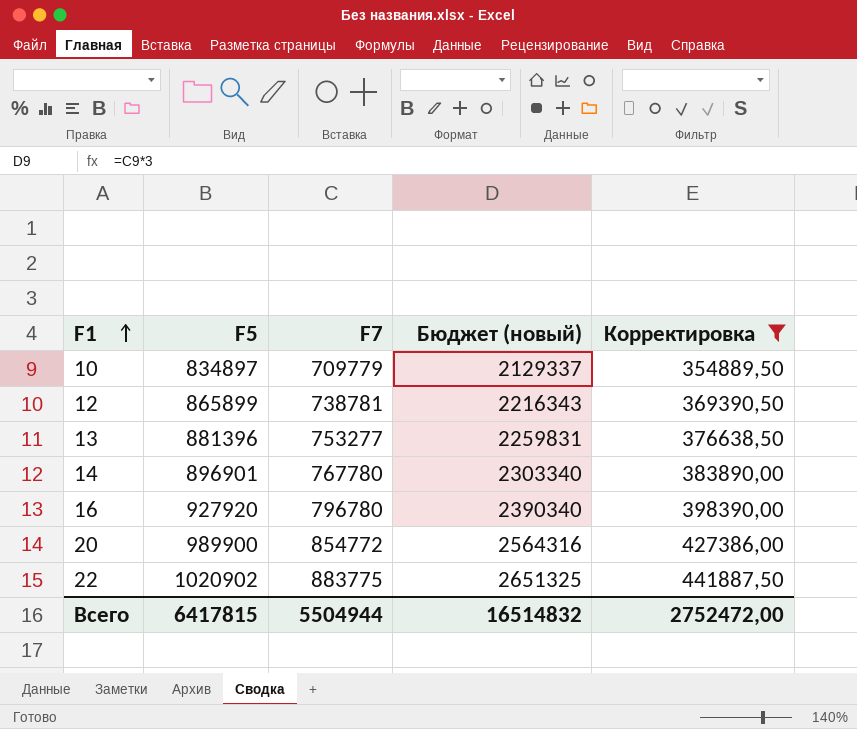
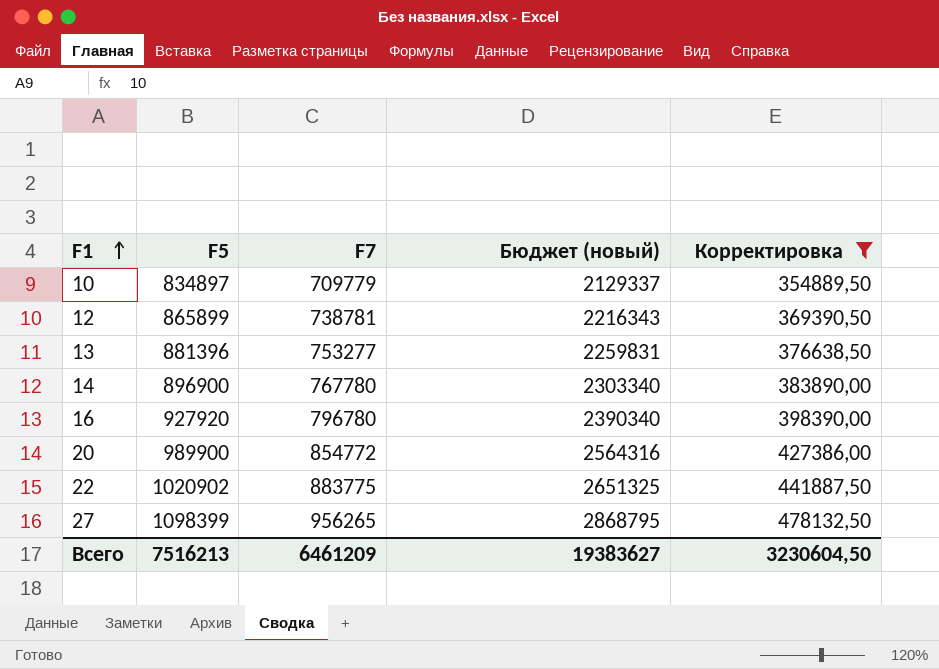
14 | F5: 896901 -> 896900
row 27: none -> 1098399 | 956265 | 2868795 | 478132,50
Всего | F5: 6417815 -> 7516213
Всего | F7: 5504944 -> 6461209
Всего | Бюджет (новый): 16514832 -> 19383627
Всего | Корректировка: 2752472,00 -> 3230604,50

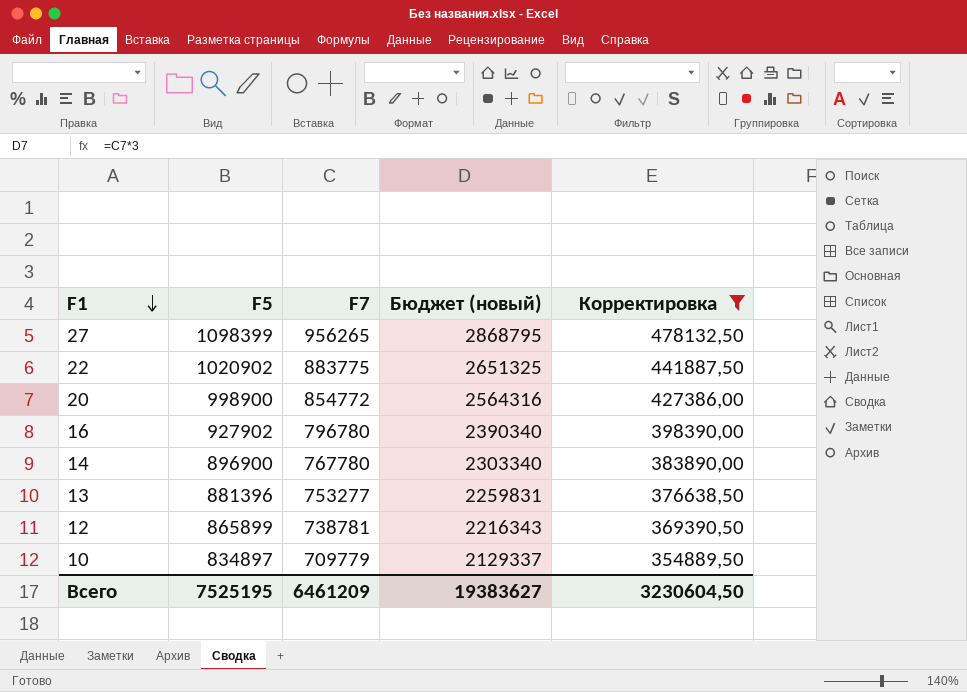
row order: F1 ascending -> F1 descending
20 | F5: 989900 -> 998900
16 | F5: 927920 -> 927902
Всего | F5: 7516213 -> 7525195

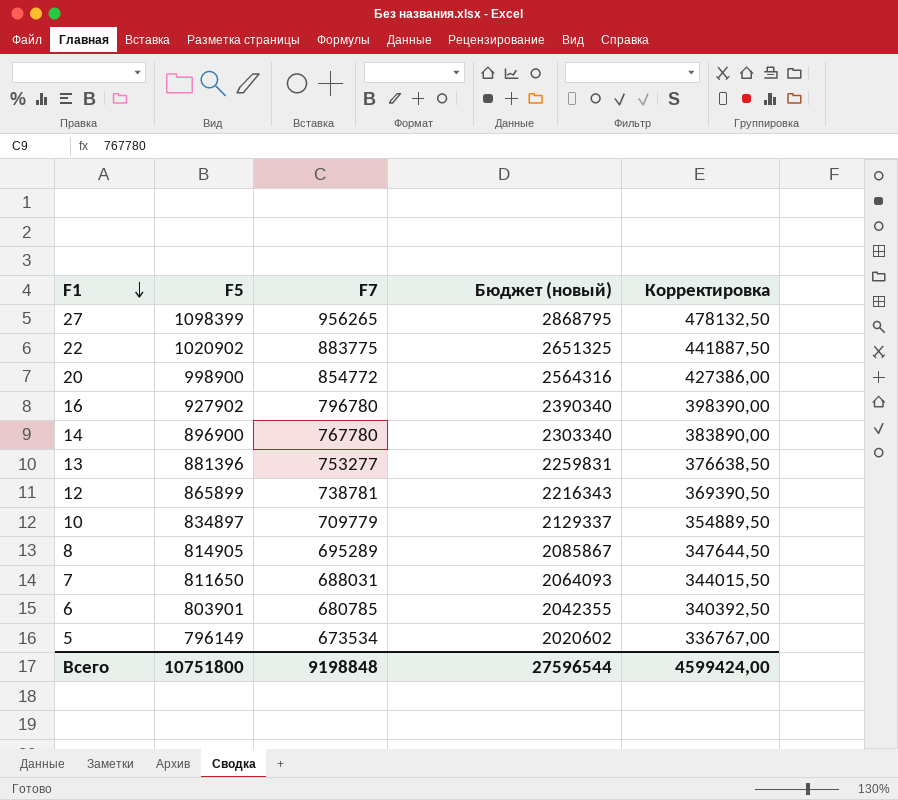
filter: Корректировка >= 354889,50 -> none
Всего | F5: 7525195 -> 10751800
Всего | F7: 6461209 -> 9198848
Всего | Бюджет (новый): 19383627 -> 27596544
Всего | Корректировка: 3230604,50 -> 4599424,00

